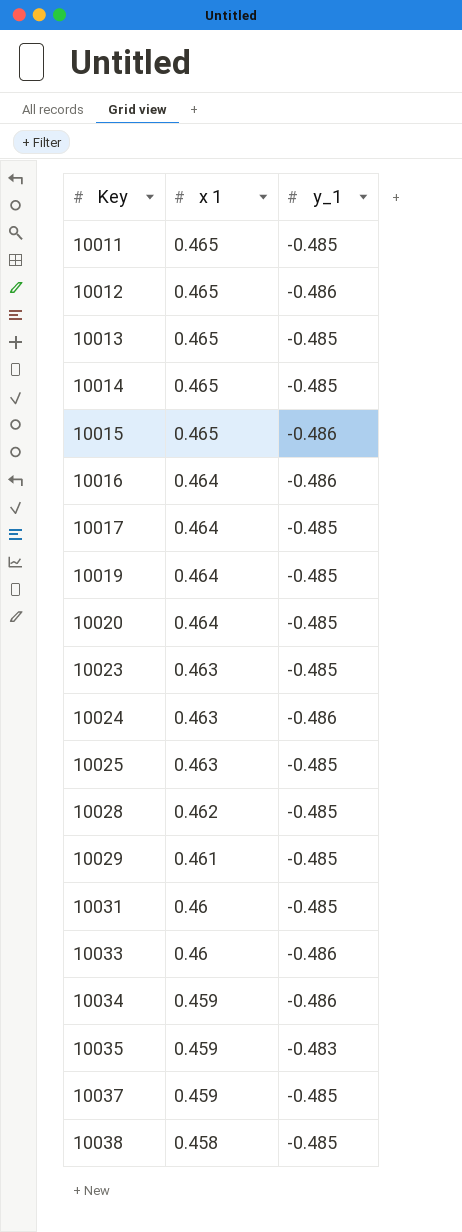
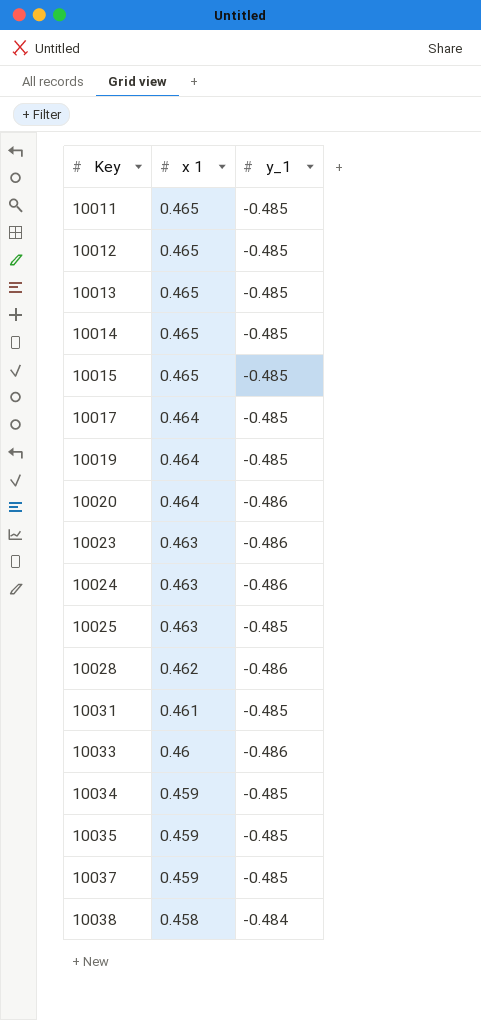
row 10016: 0.464 | -0.486 -> none
row 10029: 0.461 | -0.485 -> none
10012 | y_1: -0.486 -> -0.485
10015 | y_1: -0.486 -> -0.485
10020 | y_1: -0.485 -> -0.486
10023 | y_1: -0.485 -> -0.486
10028 | y_1: -0.485 -> -0.486
10031 | x 1: 0.46 -> 0.461
10034 | y_1: -0.486 -> -0.485
10035 | y_1: -0.483 -> -0.485
10038 | y_1: -0.485 -> -0.484

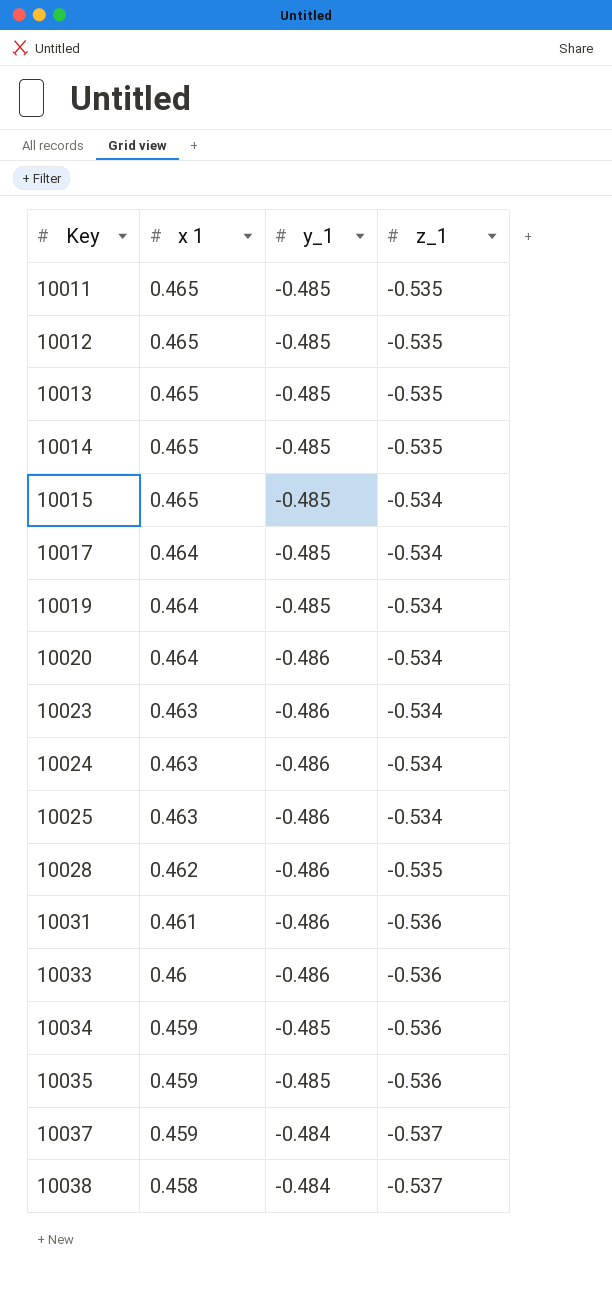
column z_1 | position: none -> 4
10025 | y_1: -0.485 -> -0.486
10031 | y_1: -0.485 -> -0.486
10037 | y_1: -0.485 -> -0.484

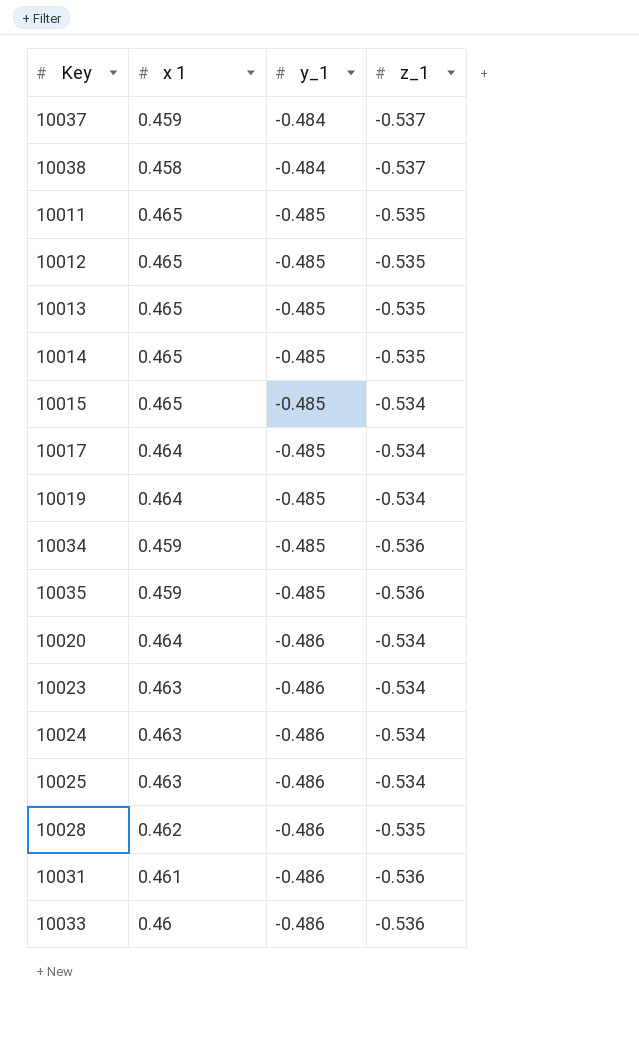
row order: Key ascending -> y_1 descending

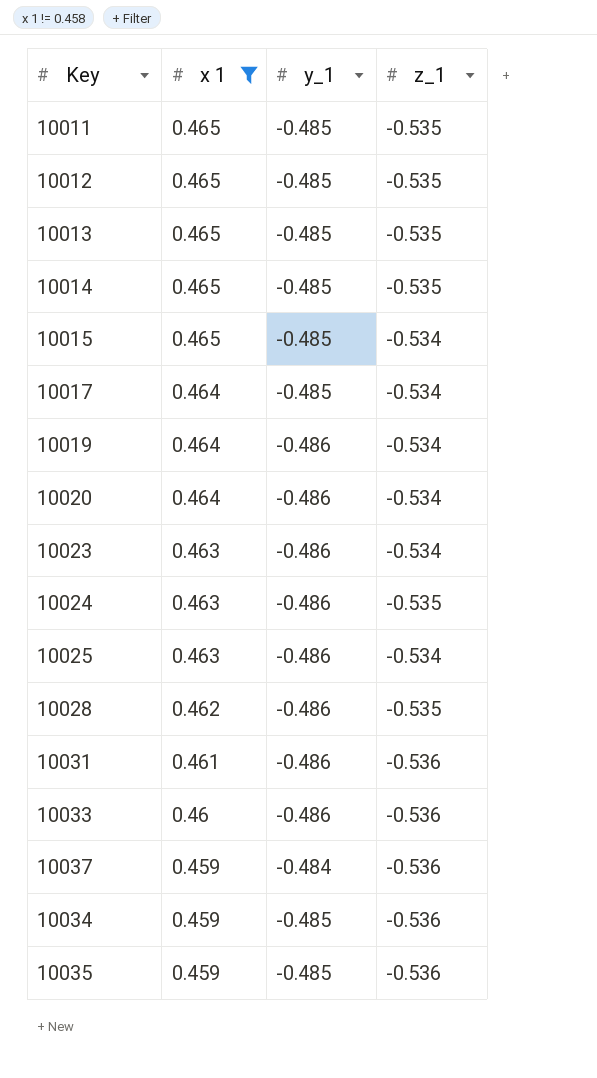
filter: none -> x 1 != 0.458
row order: y_1 descending -> x 1 descending
10019 | y_1: -0.485 -> -0.486
10024 | z_1: -0.534 -> -0.535
10037 | z_1: -0.537 -> -0.536

